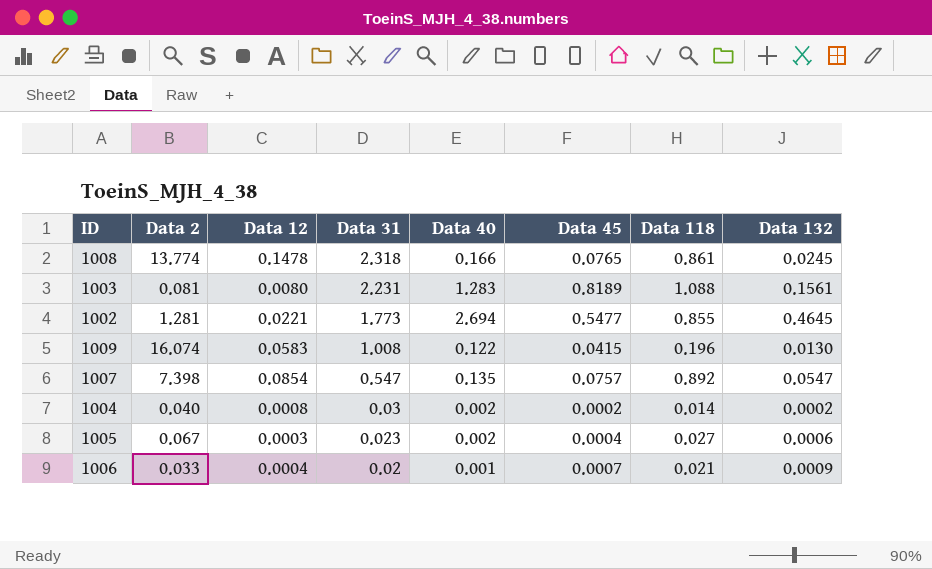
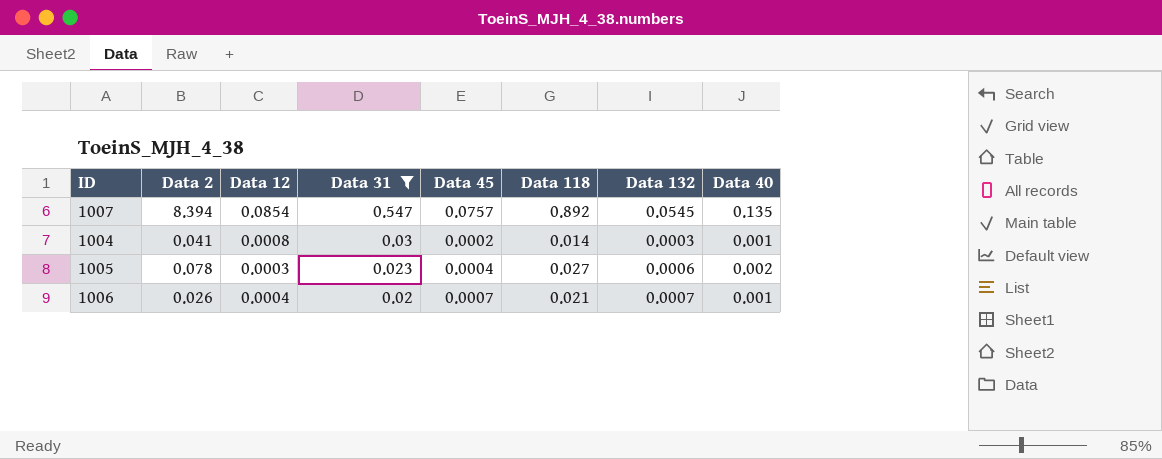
filter: none -> Data 31 <= 0.547
column Data 40 | position: 5 -> 8
1007 | Data 2: 7.398 -> 8.394
1007 | Data 132: 0.0547 -> 0.0545
1004 | Data 2: 0.040 -> 0.041
1004 | Data 132: 0.0002 -> 0.0003
1004 | Data 40: 0.002 -> 0.001
1005 | Data 2: 0.067 -> 0.078
1006 | Data 2: 0.033 -> 0.026
1006 | Data 132: 0.0009 -> 0.0007

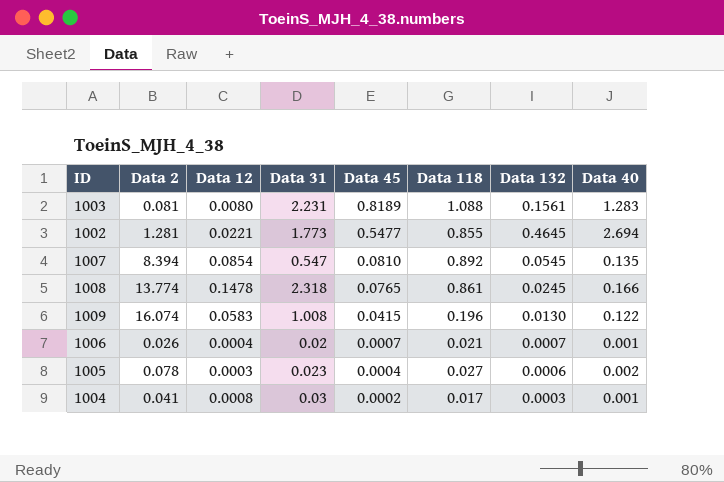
filter: Data 31 <= 0.547 -> none
row order: Data 31 descending -> Data 45 descending
1007 | Data 45: 0.0757 -> 0.0810
1004 | Data 118: 0.014 -> 0.017

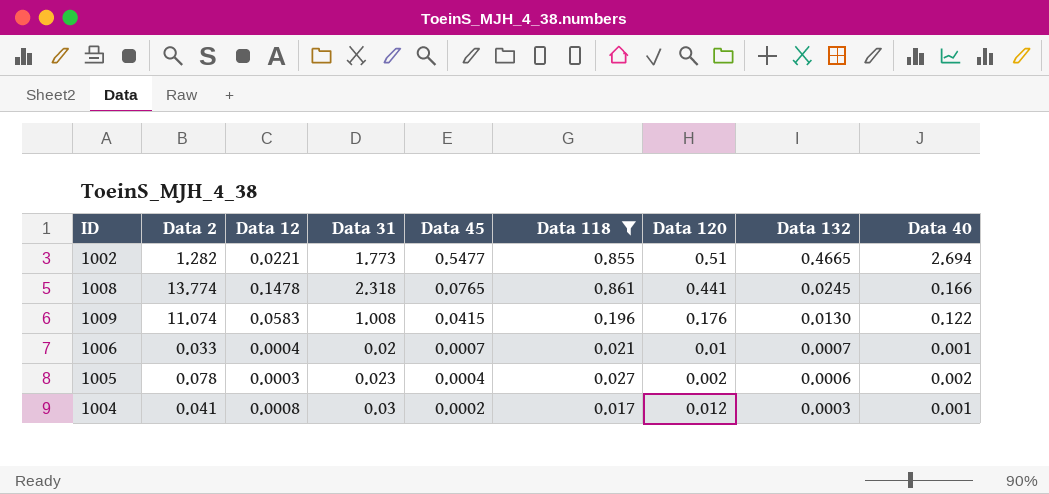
filter: none -> Data 118 <= 0.861
column Data 120 | position: none -> 7
1002 | Data 2: 1.281 -> 1.282
1002 | Data 132: 0.4645 -> 0.4665
1009 | Data 2: 16.074 -> 11.074
1006 | Data 2: 0.026 -> 0.033

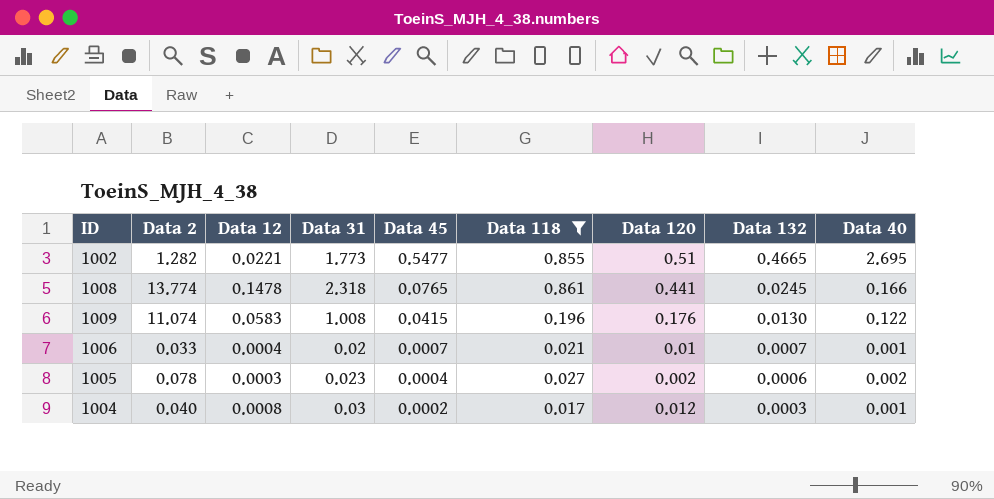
1002 | Data 40: 2.694 -> 2.695
1004 | Data 2: 0.041 -> 0.040

